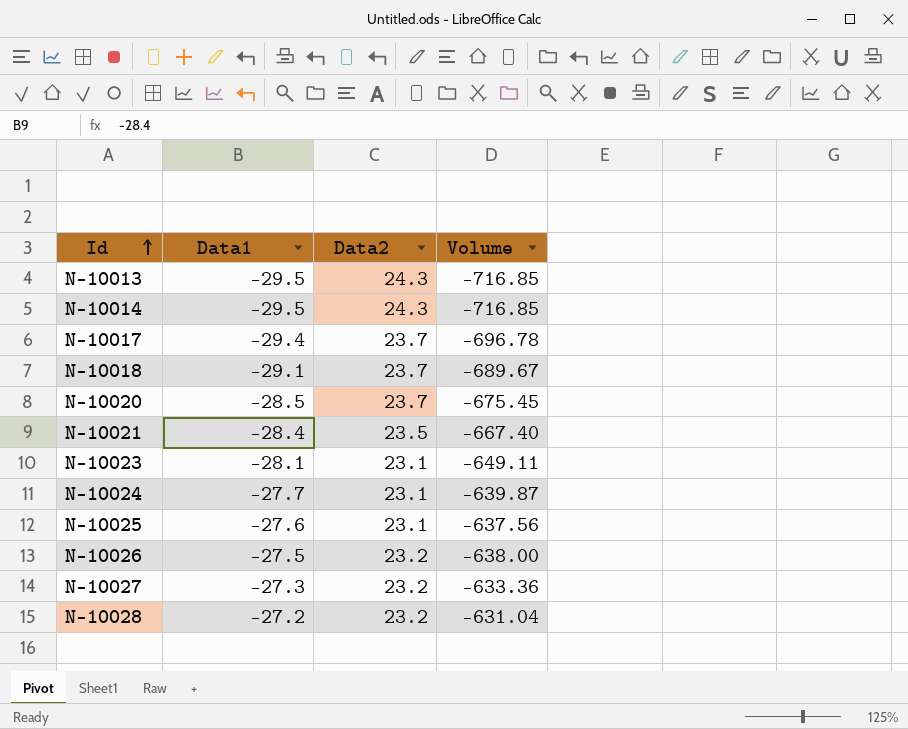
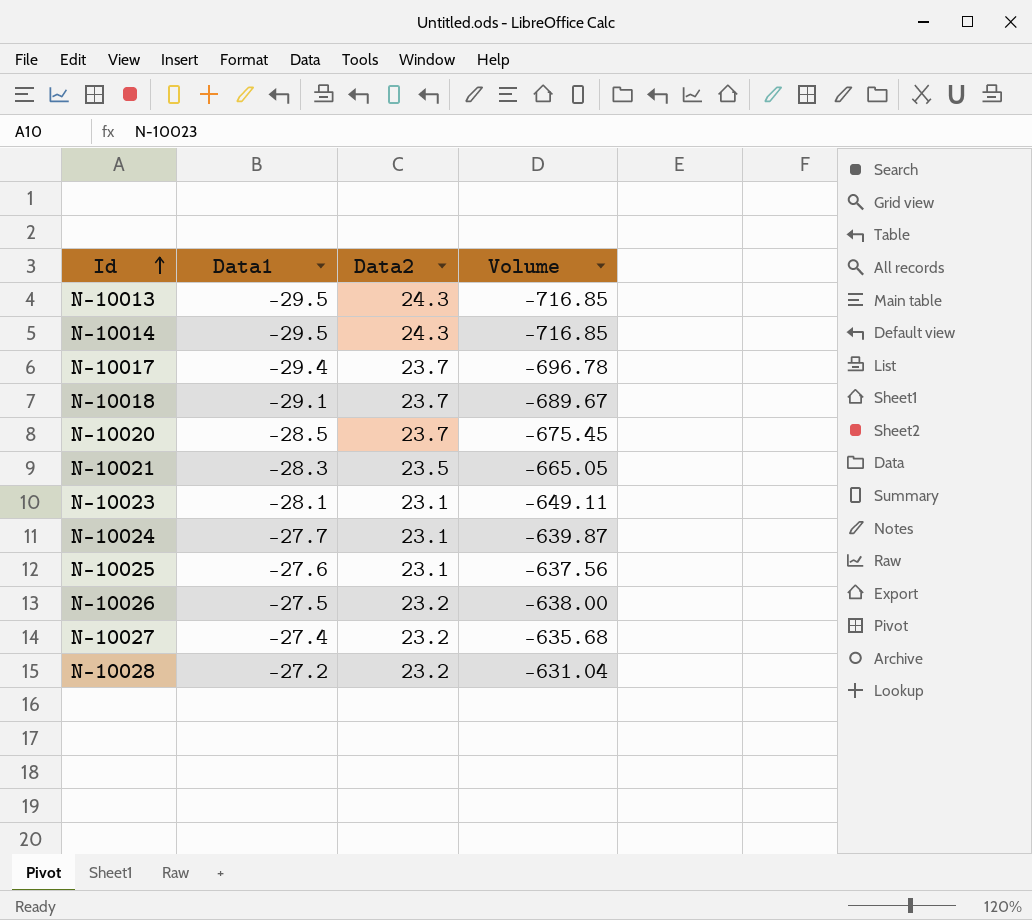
N-10021 | Data1: -28.4 -> -28.3
N-10021 | Volume: -667.40 -> -665.05
N-10027 | Data1: -27.3 -> -27.4
N-10027 | Volume: -633.36 -> -635.68

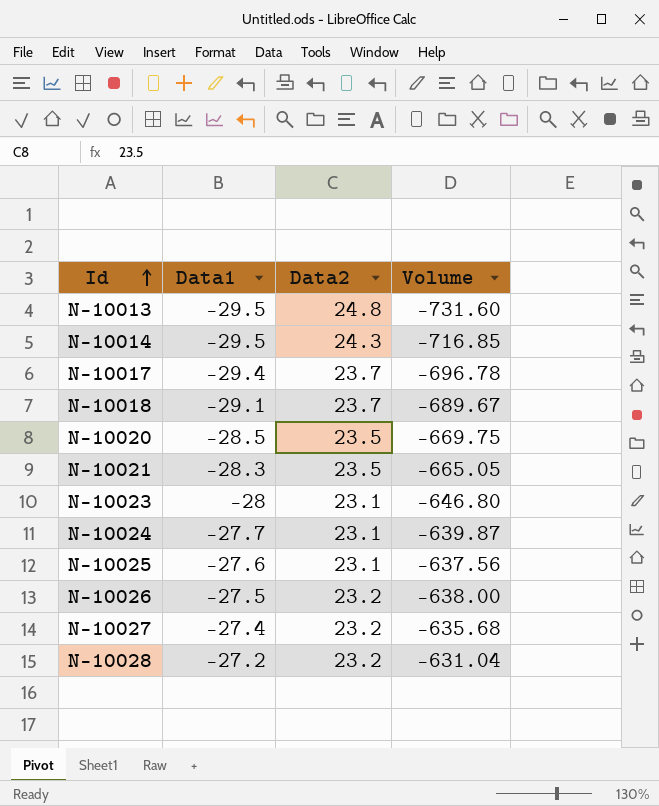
N-10013 | Data2: 24.3 -> 24.8
N-10013 | Volume: -716.85 -> -731.60
N-10020 | Data2: 23.7 -> 23.5
N-10020 | Volume: -675.45 -> -669.75
N-10023 | Data1: -28.1 -> -28
N-10023 | Volume: -649.11 -> -646.80

